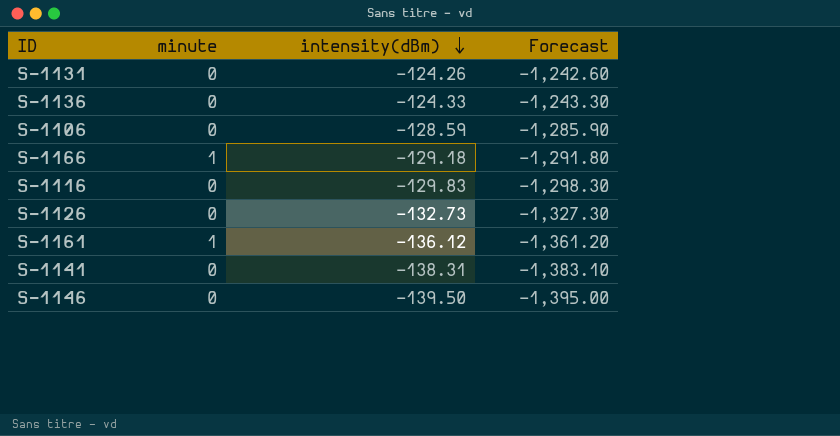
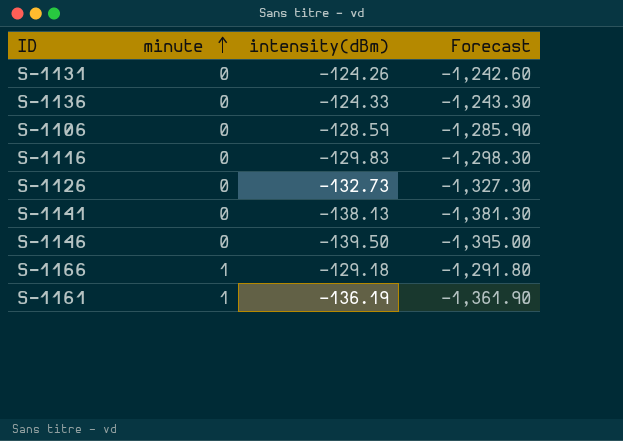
row order: intensity(dBm) descending -> minute ascending
S-1141 | intensity(dBm): -138.31 -> -138.13
S-1141 | Forecast: -1,383.10 -> -1,381.30
S-1161 | intensity(dBm): -136.12 -> -136.19
S-1161 | Forecast: -1,361.20 -> -1,361.90

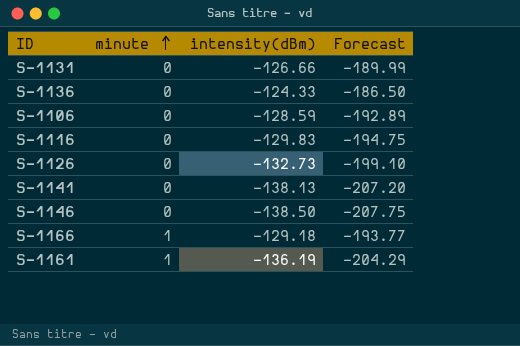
column Forecast | formula: [intensity(dBm)] * 10 -> [intensity(dBm)] * 1.5
S-1131 | intensity(dBm): -124.26 -> -126.66
S-1146 | intensity(dBm): -139.50 -> -138.50

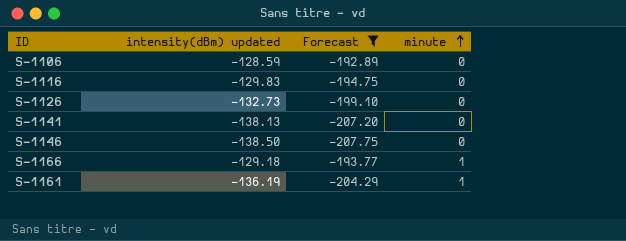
filter: none -> Forecast <= -192.89
column name: intensity(dBm) -> intensity(dBm) updated
column minute | position: 2 -> 4

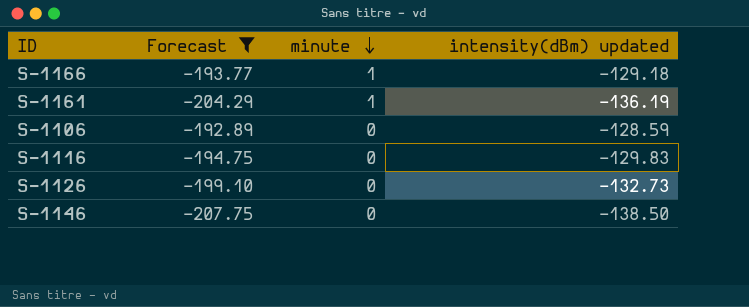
row order: minute ascending -> minute descending
column intensity(dBm) updated | position: 2 -> 4
row S-1141: -138.13 | -207.20 | 0 -> none

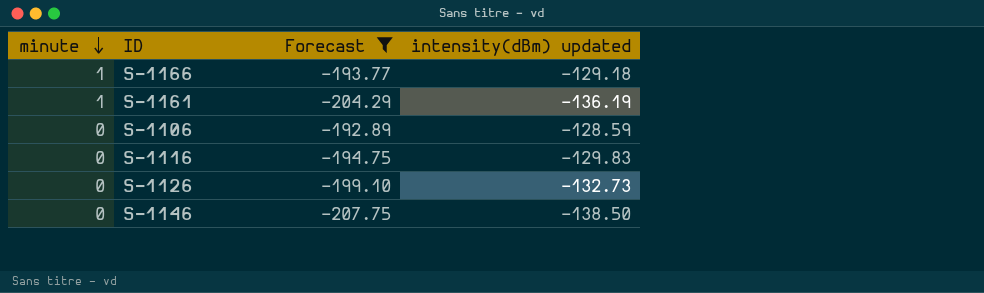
column minute | position: 3 -> 1

